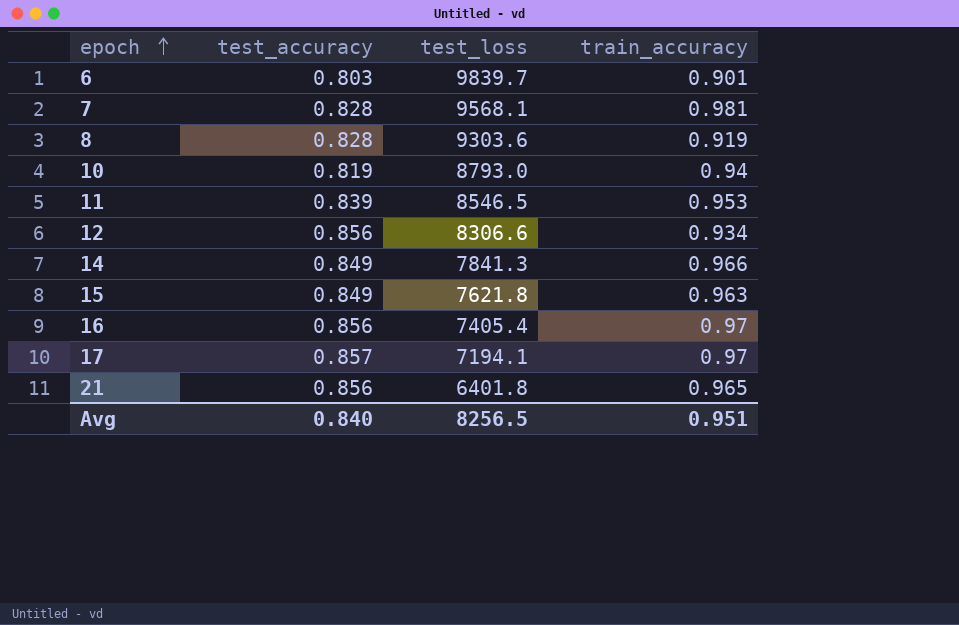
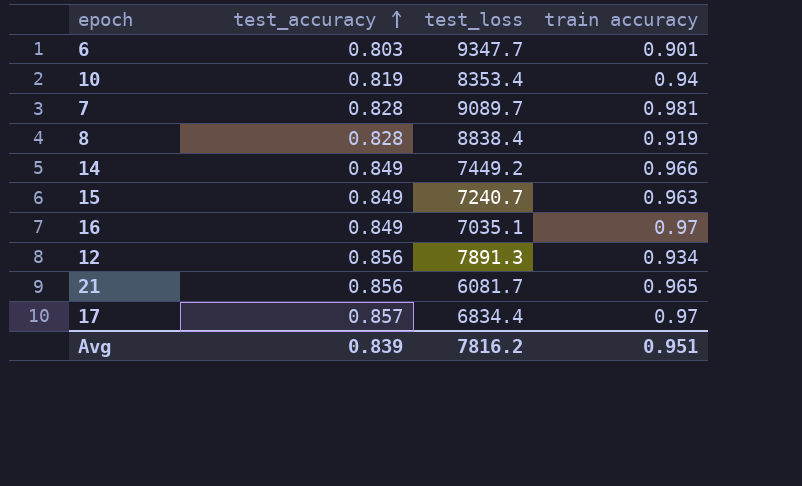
row order: epoch ascending -> test_accuracy ascending
column name: train_accuracy -> train accuracy
row 11: 0.839 | 8546.5 | 0.953 -> none
6 | test_loss: 9839.7 -> 9347.7
10 | test_loss: 8793.0 -> 8353.4
7 | test_loss: 9568.1 -> 9089.7
8 | test_loss: 9303.6 -> 8838.4
14 | test_loss: 7841.3 -> 7449.2
15 | test_loss: 7621.8 -> 7240.7
16 | test_accuracy: 0.856 -> 0.849
16 | test_loss: 7405.4 -> 7035.1
12 | test_loss: 8306.6 -> 7891.3
21 | test_loss: 6401.8 -> 6081.7
17 | test_loss: 7194.1 -> 6834.4
Avg | test_accuracy: 0.840 -> 0.839
Avg | test_loss: 8256.5 -> 7816.2

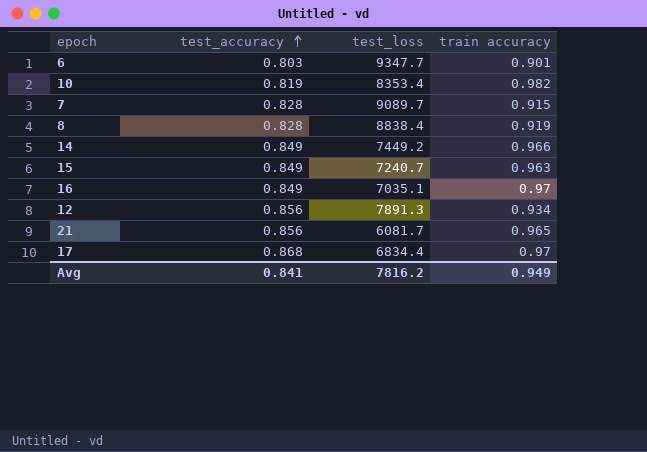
10 | train accuracy: 0.94 -> 0.982
7 | train accuracy: 0.981 -> 0.915
17 | test_accuracy: 0.857 -> 0.868
Avg | test_accuracy: 0.839 -> 0.841
Avg | train accuracy: 0.951 -> 0.949

